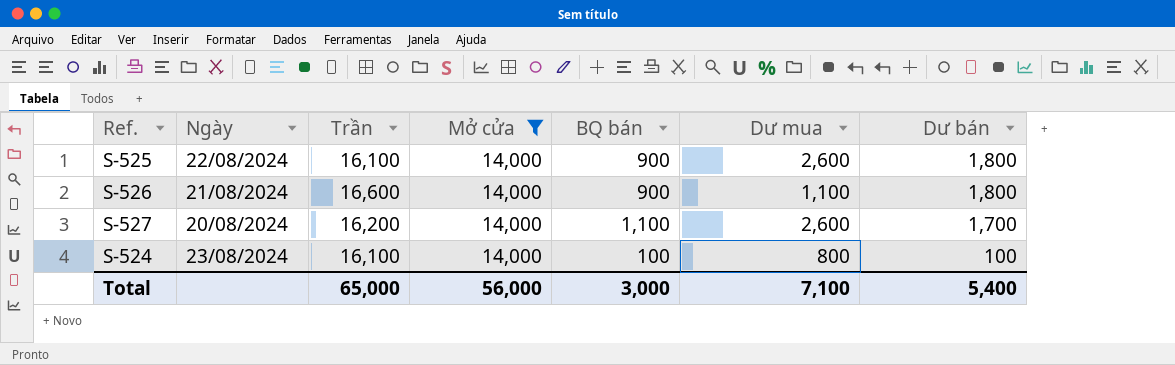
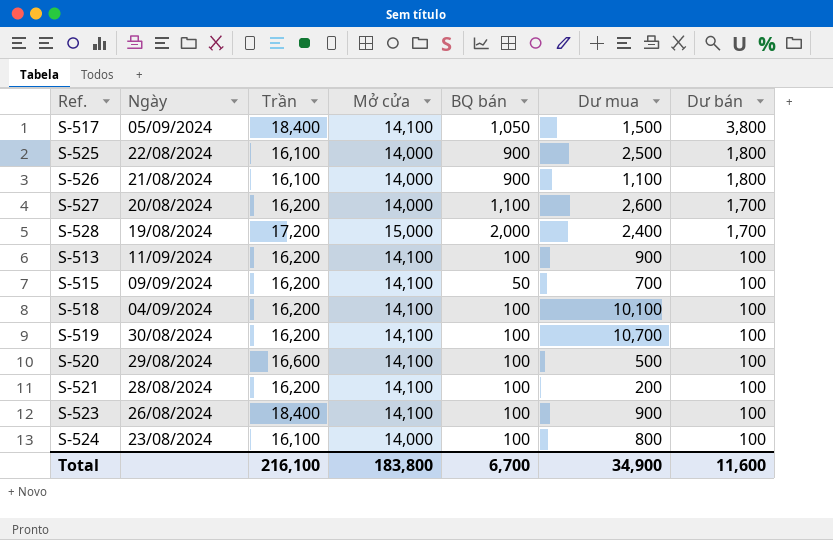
filter: Mở cửa = 14,000 -> none
S-525 | Dư mua: 2,600 -> 2,500
S-526 | Trần: 16,600 -> 16,100
Total | Trần: 65,000 -> 216,100
Total | Mở cửa: 56,000 -> 183,800
Total | BQ bán: 3,000 -> 6,700
Total | Dư mua: 7,100 -> 34,900
Total | Dư bán: 5,400 -> 11,600

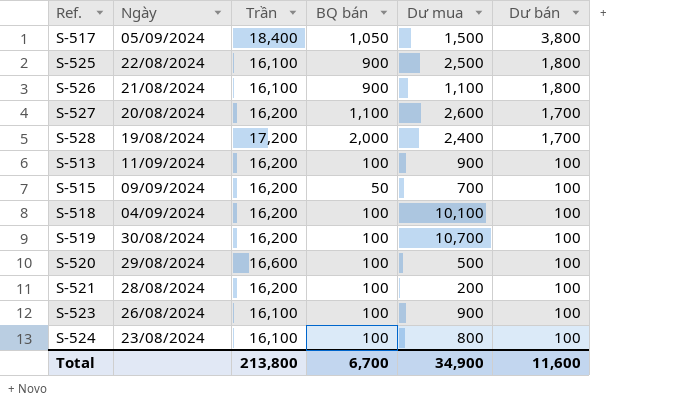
column Mở cửa | position: 4 -> none
S-523 | Trần: 18,400 -> 16,100
Total | Trần: 216,100 -> 213,800

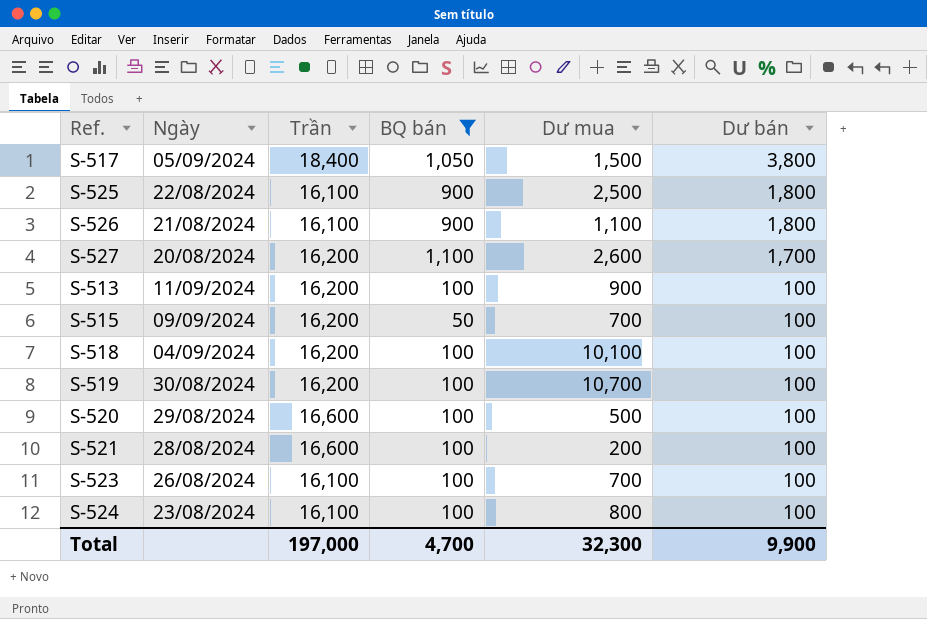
filter: none -> BQ bán != 2,000
S-521 | Trần: 16,200 -> 16,600
S-523 | Dư mua: 900 -> 700
Total | Trần: 213,800 -> 197,000
Total | BQ bán: 6,700 -> 4,700
Total | Dư mua: 34,900 -> 32,300
Total | Dư bán: 11,600 -> 9,900

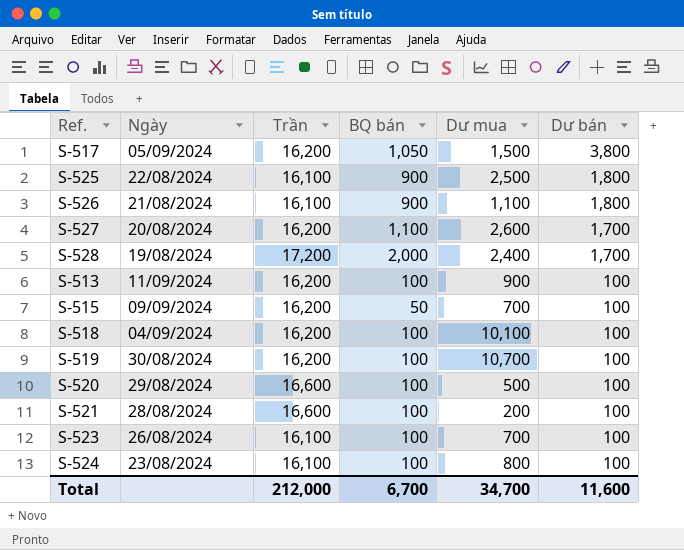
filter: BQ bán != 2,000 -> none
S-517 | Trần: 18,400 -> 16,200
Total | Trần: 197,000 -> 212,000
Total | BQ bán: 4,700 -> 6,700
Total | Dư mua: 32,300 -> 34,700
Total | Dư bán: 9,900 -> 11,600

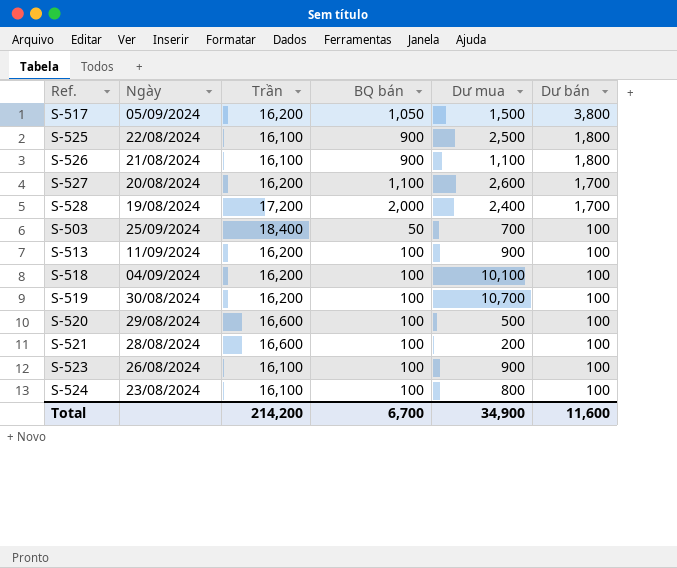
row S-515: 09/09/2024 | 16,200 | 50 | 700 | 100 -> none
row S-503: none -> 25/09/2024 | 18,400 | 50 | 700 | 100
S-523 | Dư mua: 700 -> 900
Total | Trần: 212,000 -> 214,200
Total | Dư mua: 34,700 -> 34,900

